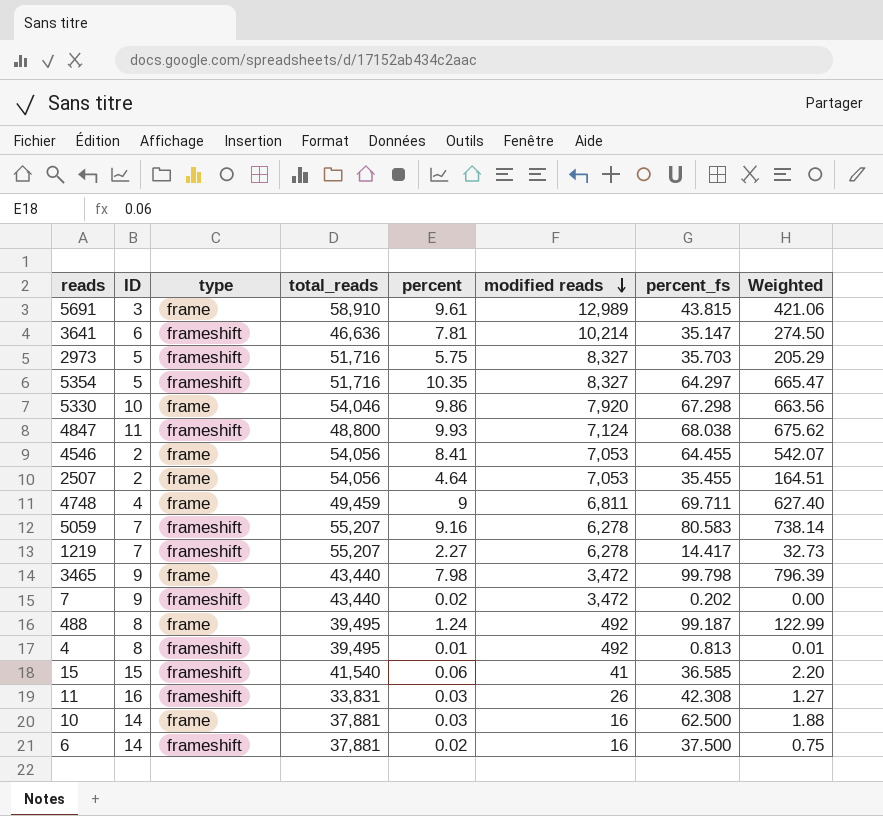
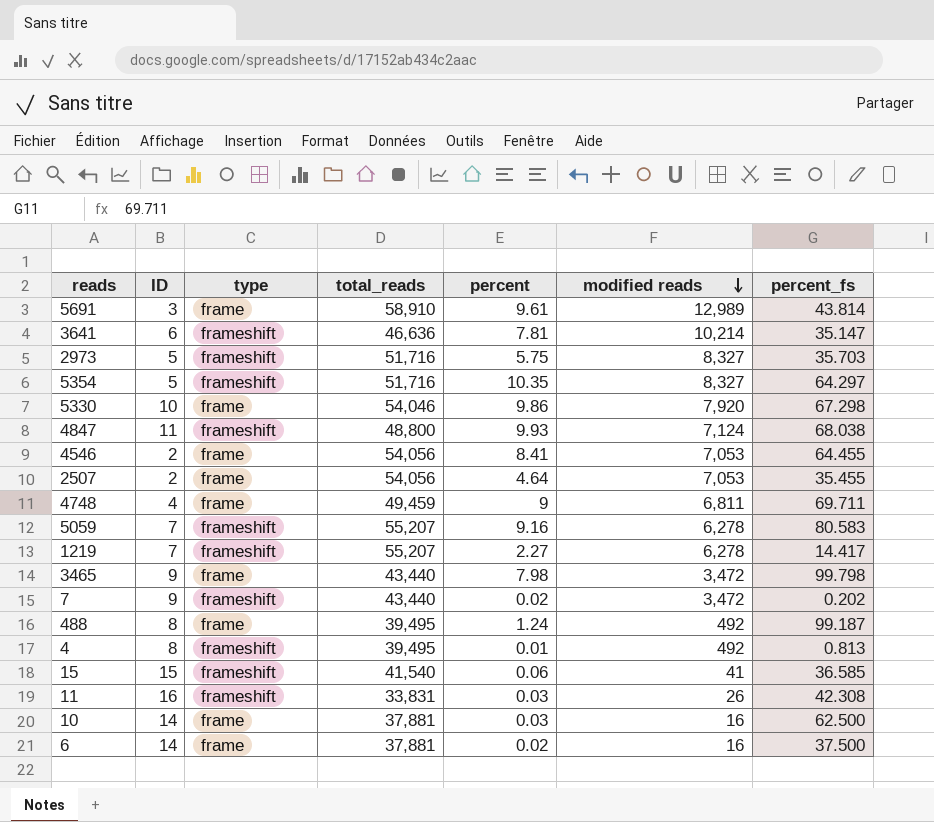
column Weighted | formula: [percent] * [percent_fs] -> none
5691 | percent_fs: 43.815 -> 43.814
6 | type: frameshift -> frame

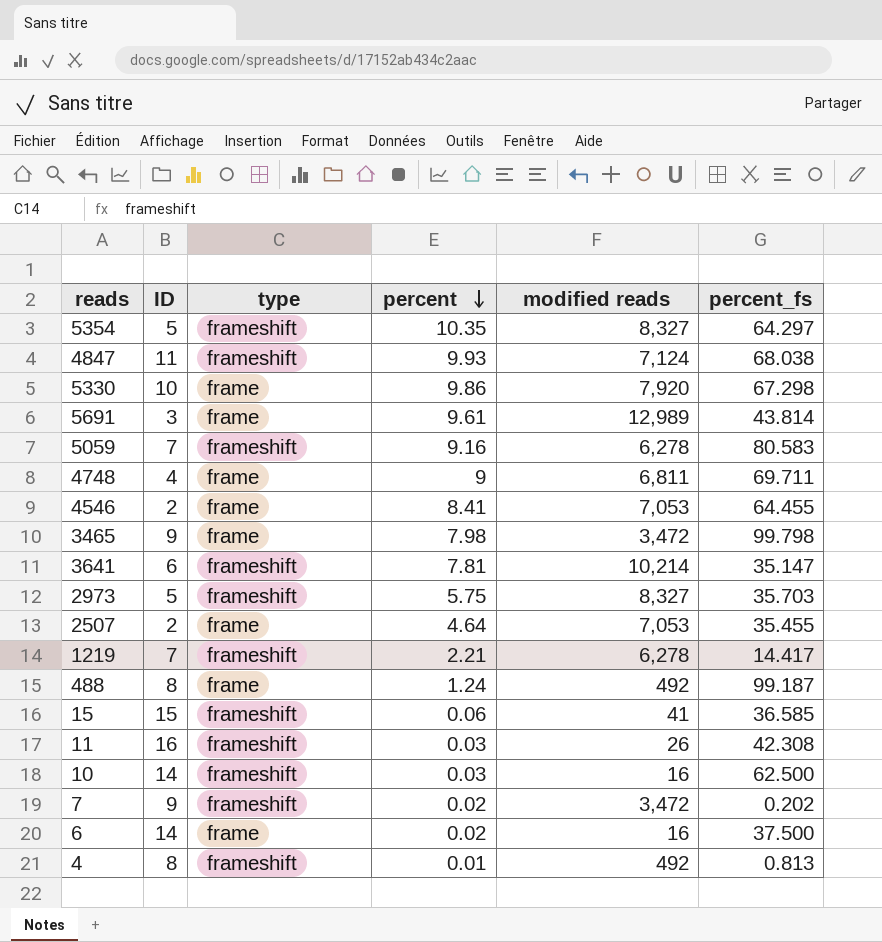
row order: modified reads descending -> percent descending
column total_reads | position: 4 -> none
1219 | percent: 2.27 -> 2.21
10 | type: frame -> frameshift

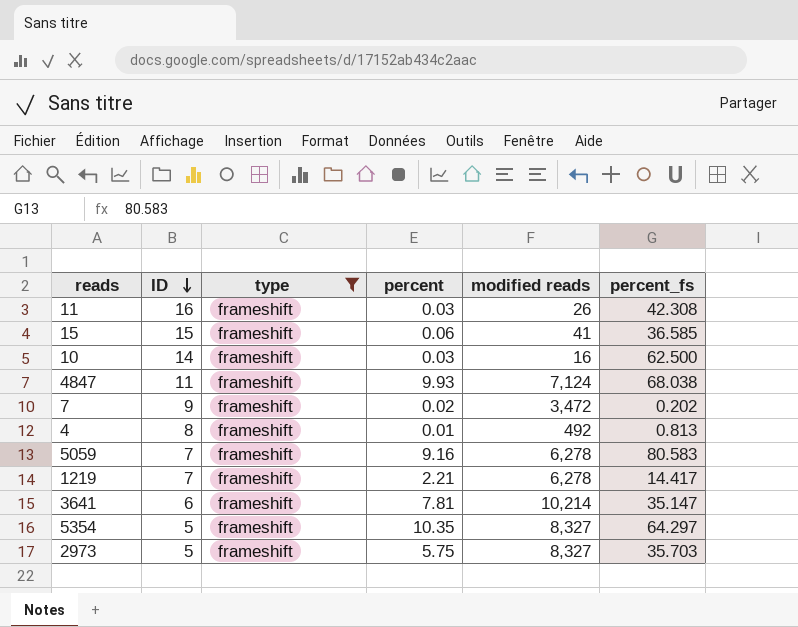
filter: none -> type = frameshift
row order: percent descending -> ID descending

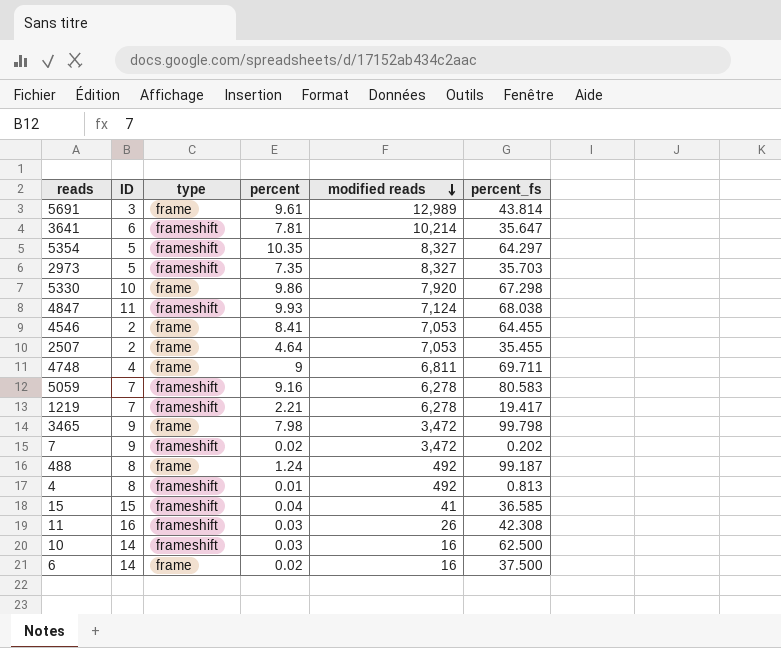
filter: type = frameshift -> none
row order: ID descending -> modified reads descending
3641 | percent_fs: 35.147 -> 35.647
2973 | percent: 5.75 -> 7.35
1219 | percent_fs: 14.417 -> 19.417
15 | percent: 0.06 -> 0.04

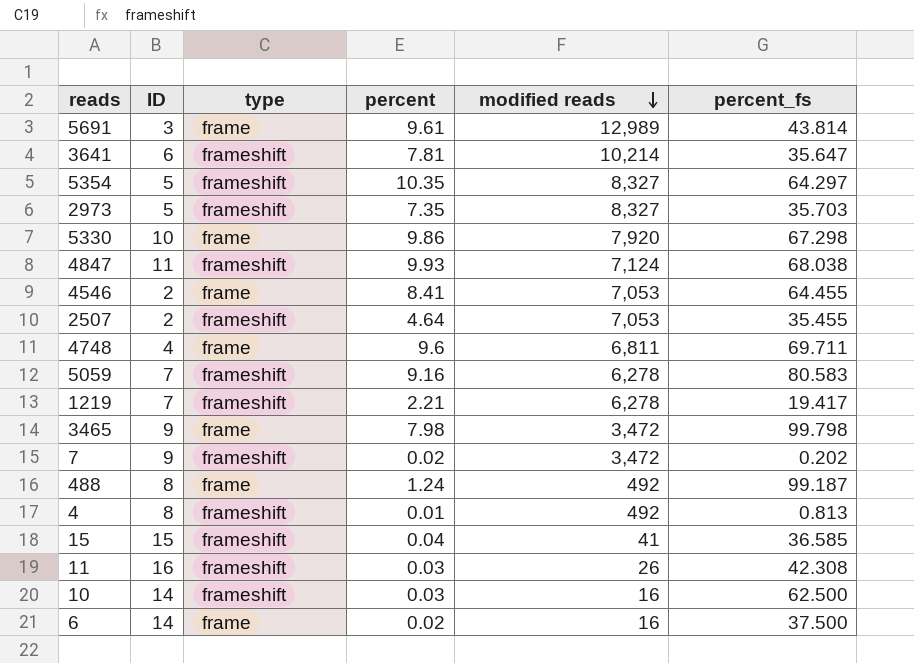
2507 | type: frame -> frameshift
4748 | percent: 9 -> 9.6

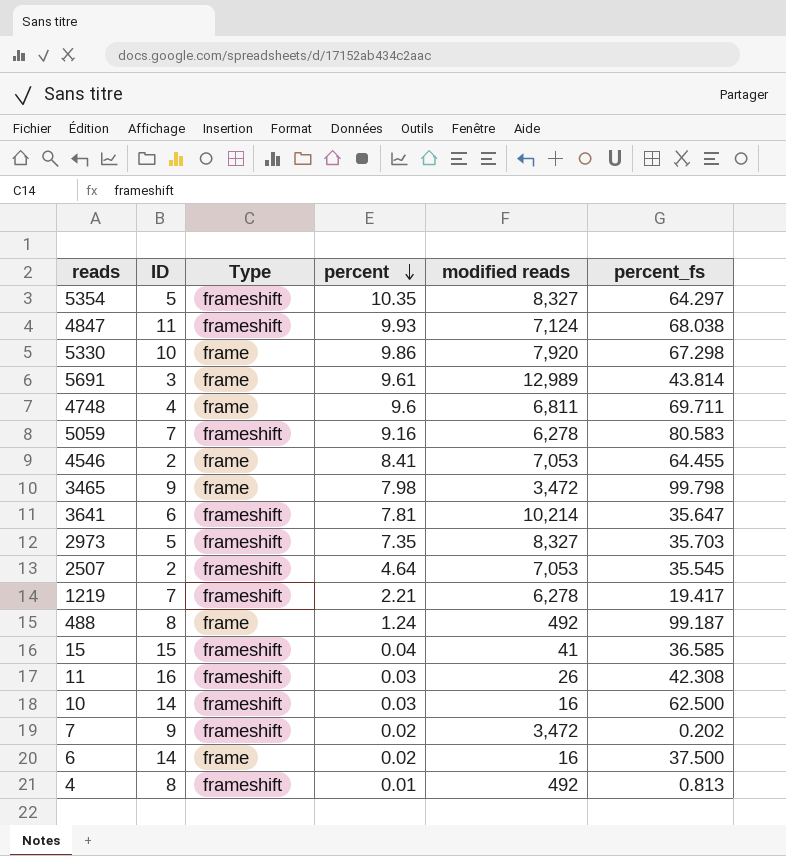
row order: modified reads descending -> percent descending
column name: type -> Type
2507 | percent_fs: 35.455 -> 35.545

